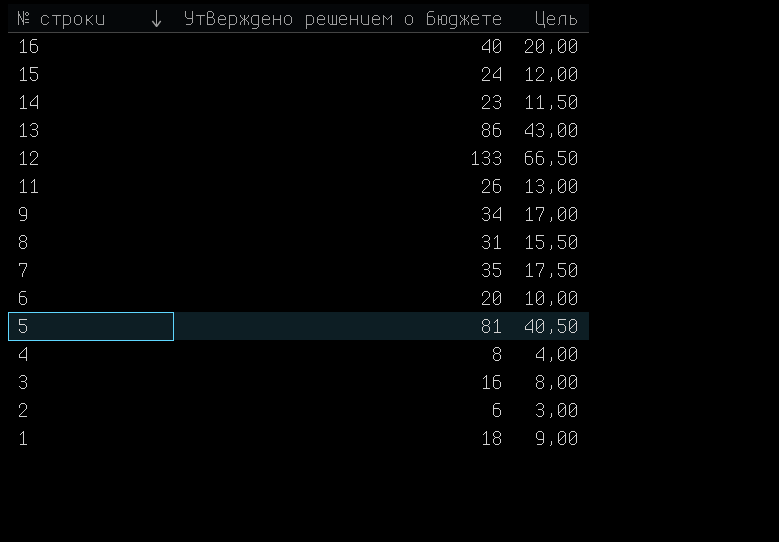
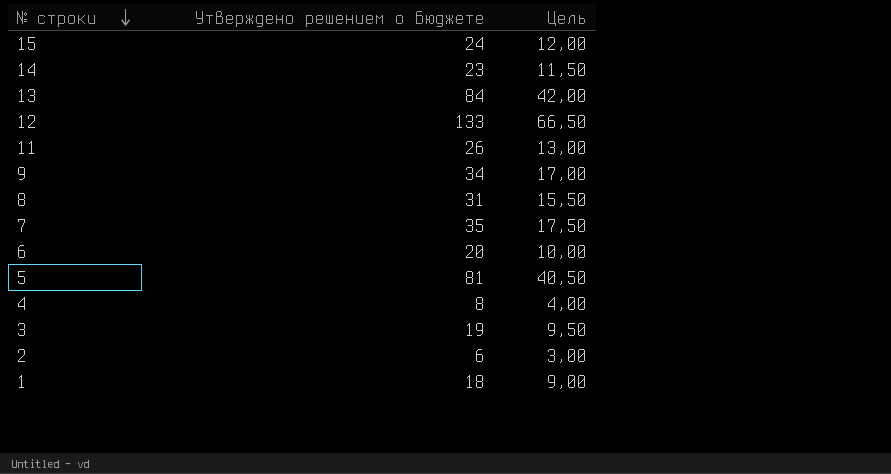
row 16: 40 | 20,00 -> none
13 | Утверждено решением о бюджете: 86 -> 84
13 | Цель: 43,00 -> 42,00
3 | Утверждено решением о бюджете: 16 -> 19
3 | Цель: 8,00 -> 9,50

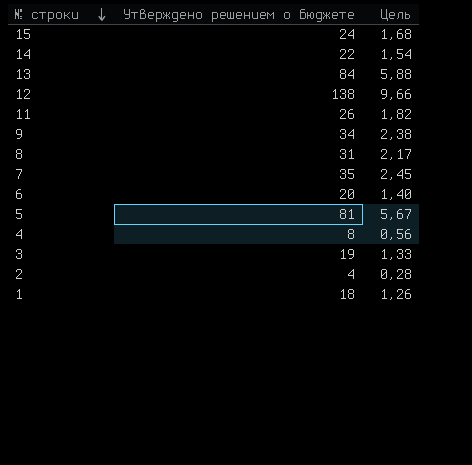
column Цель | formula: [Утверждено решением о бюджете] * 0,5 -> [Утверждено решением о бюджете] * 0,07
14 | Утверждено решением о бюджете: 23 -> 22
12 | Утверждено решением о бюджете: 133 -> 138
2 | Утверждено решением о бюджете: 6 -> 4

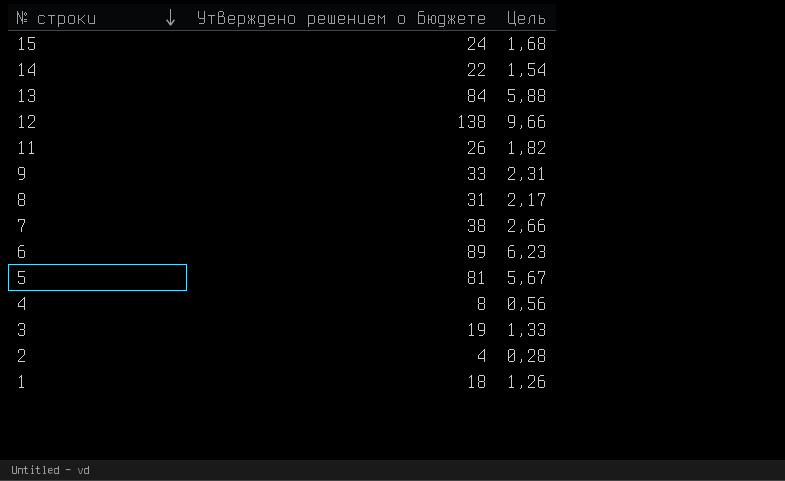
9 | Утверждено решением о бюджете: 34 -> 33
9 | Цель: 2,38 -> 2,31
7 | Утверждено решением о бюджете: 35 -> 38
7 | Цель: 2,45 -> 2,66
6 | Утверждено решением о бюджете: 20 -> 89
6 | Цель: 1,40 -> 6,23

